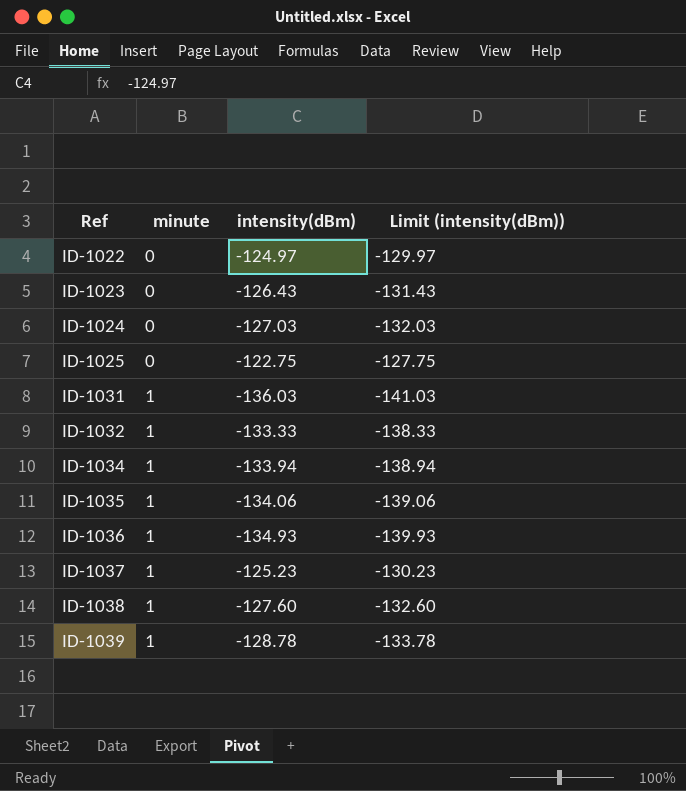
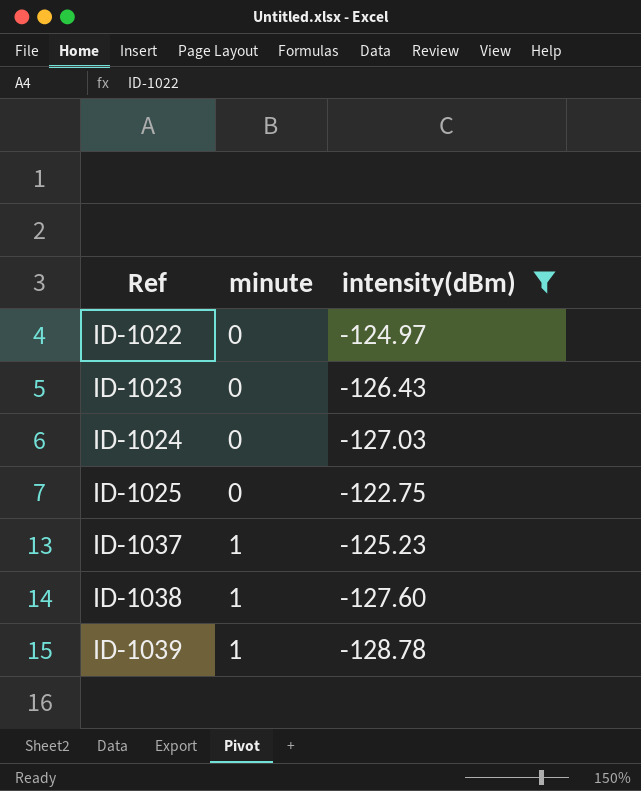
filter: none -> intensity(dBm) >= -128.78
column Limit (intensity(dBm)) | formula: [intensity(dBm)] - 5 -> none

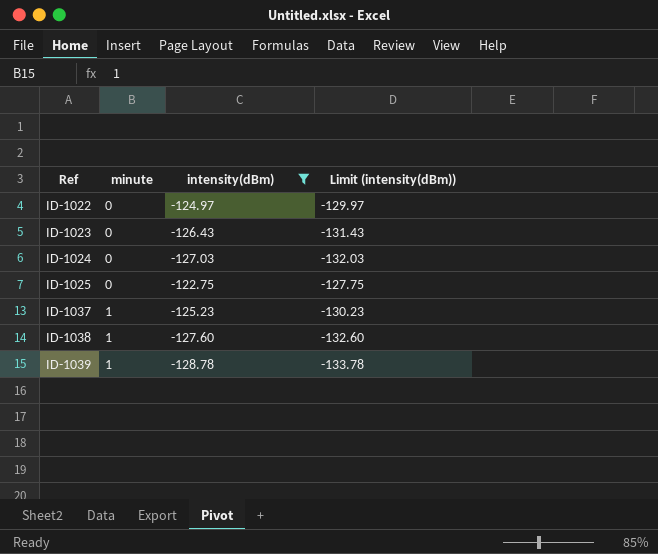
column Limit (intensity(dBm)) | formula: none -> [intensity(dBm)] - 5

